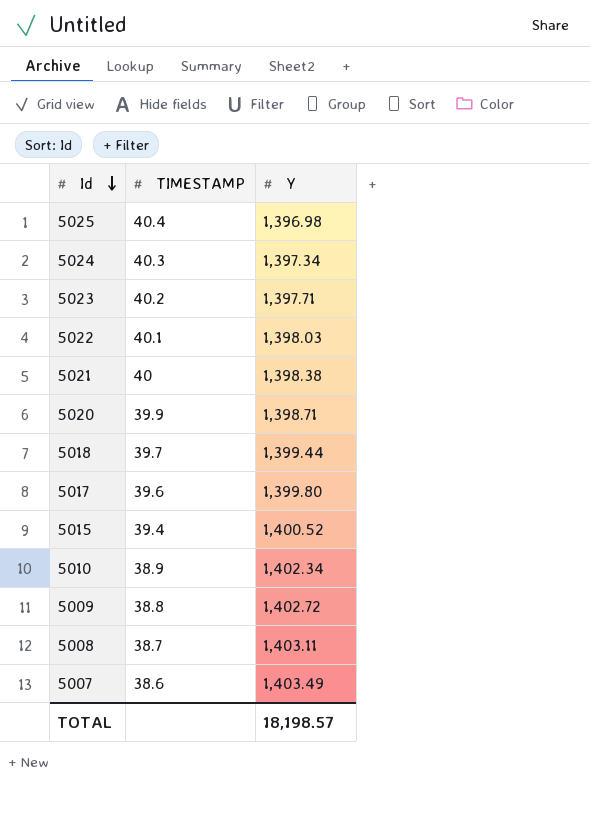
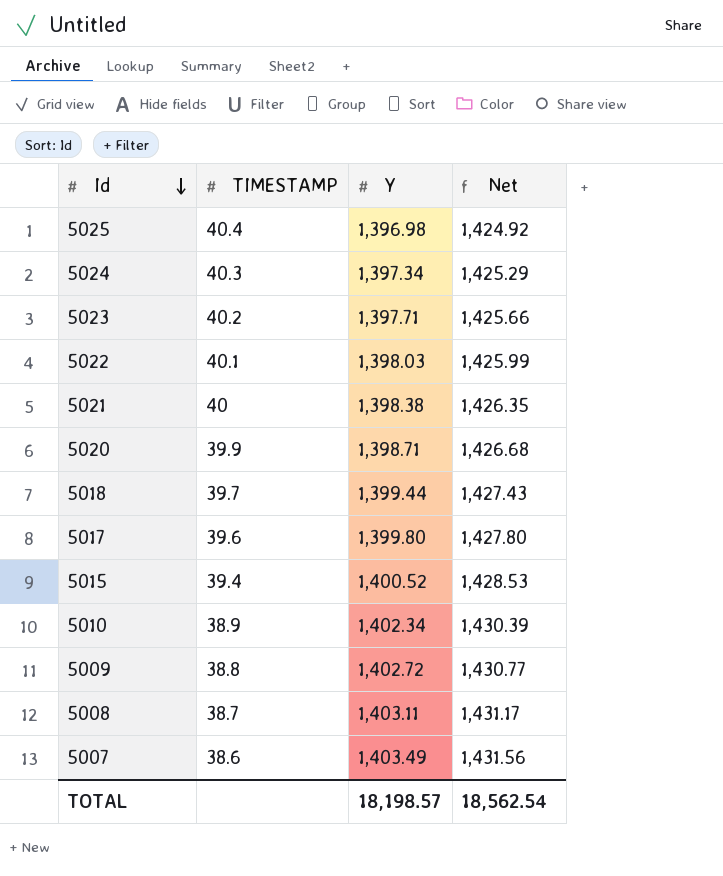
column Net | formula: none -> [Y] * 1.02

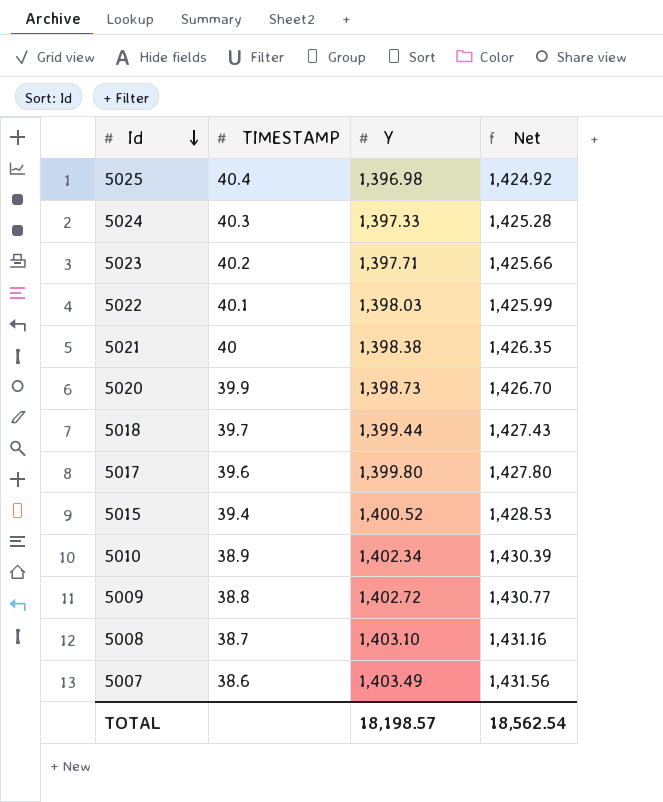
5024 | Y: 1,397.34 -> 1,397.33
5024 | Net: 1,425.29 -> 1,425.28
5020 | Y: 1,398.71 -> 1,398.73
5020 | Net: 1,426.68 -> 1,426.70
5008 | Y: 1,403.11 -> 1,403.10
5008 | Net: 1,431.17 -> 1,431.16

